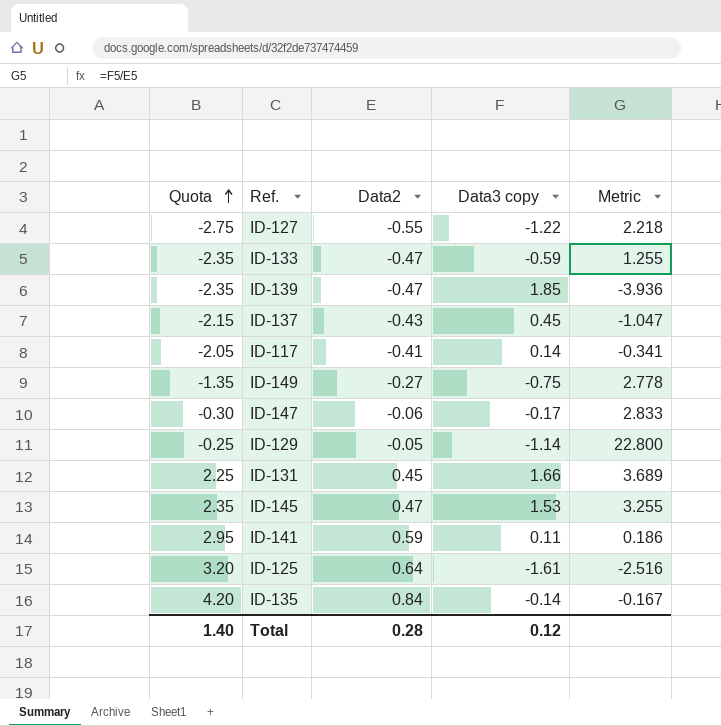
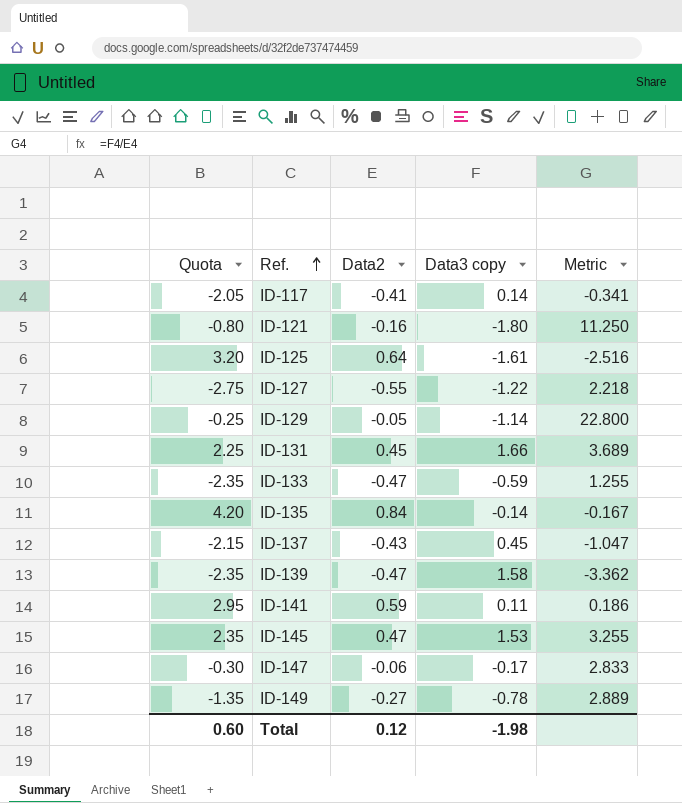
row order: Quota ascending -> Ref. ascending
row ID-121: none -> -0.80 | -0.16 | -1.80 | 11.250
ID-139 | Data3 copy: 1.85 -> 1.58
ID-139 | Metric: -3.936 -> -3.362
ID-149 | Data3 copy: -0.75 -> -0.78
ID-149 | Metric: 2.778 -> 2.889
Total | Quota: 1.40 -> 0.60
Total | Data2: 0.28 -> 0.12
Total | Data3 copy: 0.12 -> -1.98

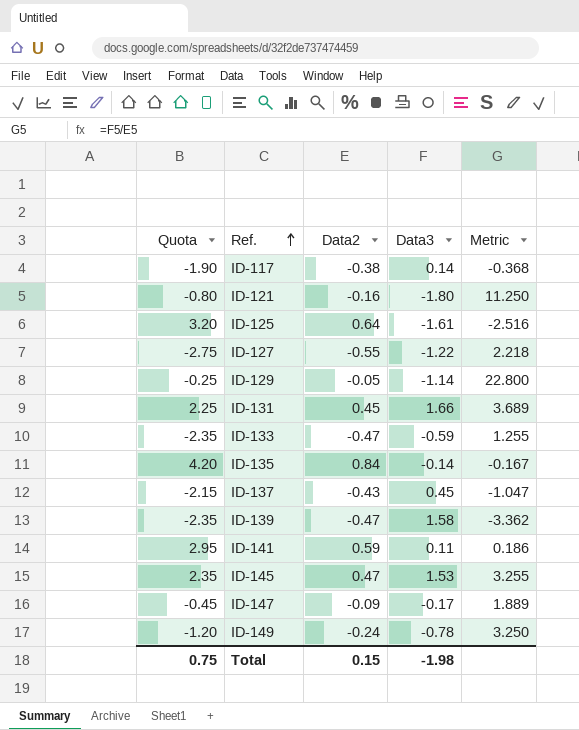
column name: Data3 copy -> Data3
ID-117 | Quota: -2.05 -> -1.90
ID-117 | Data2: -0.41 -> -0.38
ID-117 | Metric: -0.341 -> -0.368
ID-147 | Quota: -0.30 -> -0.45
ID-147 | Data2: -0.06 -> -0.09
ID-147 | Metric: 2.833 -> 1.889
ID-149 | Quota: -1.35 -> -1.20
ID-149 | Data2: -0.27 -> -0.24
ID-149 | Metric: 2.889 -> 3.250
Total | Quota: 0.60 -> 0.75
Total | Data2: 0.12 -> 0.15

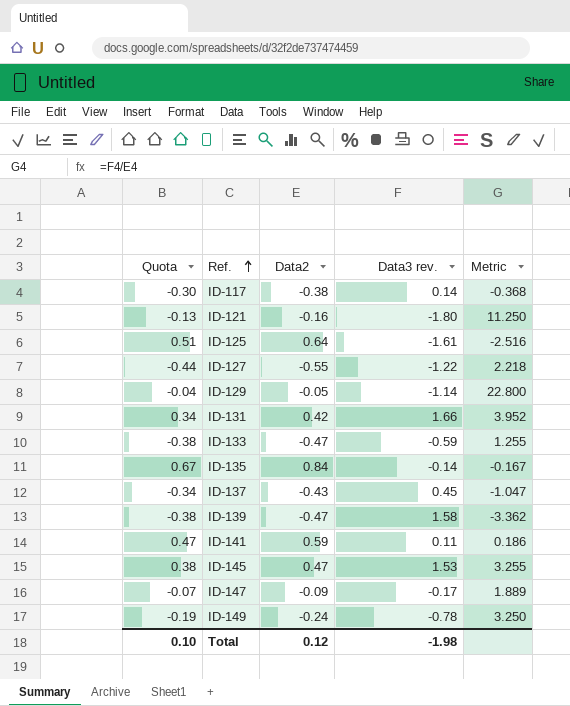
column Quota | formula: [Data2] * 5 -> [Data2] * 0.8
column name: Data3 -> Data3 rev.
ID-131 | Data2: 0.45 -> 0.42
ID-131 | Metric: 3.689 -> 3.952
Total | Quota: 0.75 -> 0.10
Total | Data2: 0.15 -> 0.12

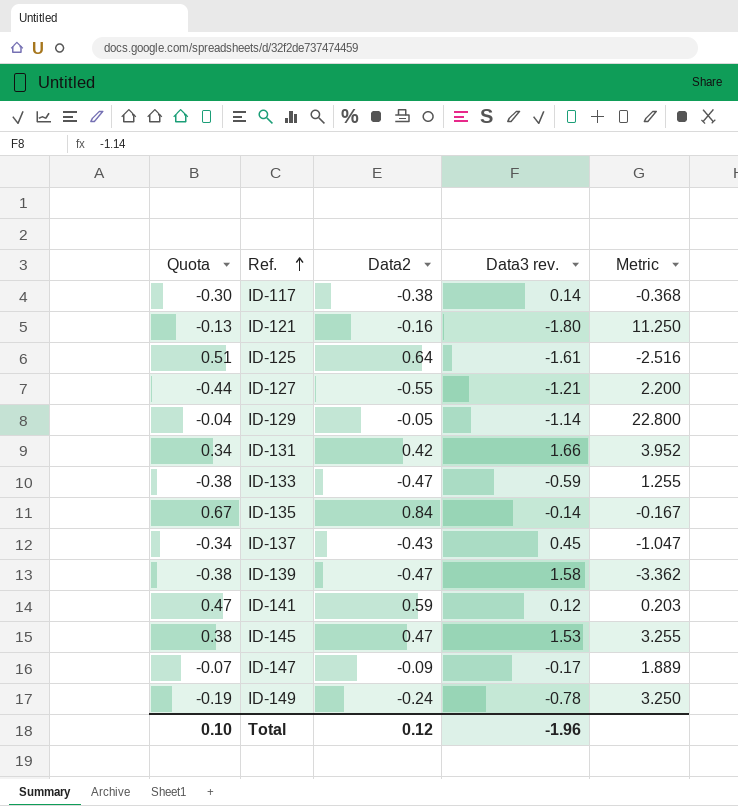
ID-127 | Data3 rev.: -1.22 -> -1.21
ID-127 | Metric: 2.218 -> 2.200
ID-141 | Data3 rev.: 0.11 -> 0.12
ID-141 | Metric: 0.186 -> 0.203
Total | Data3 rev.: -1.98 -> -1.96

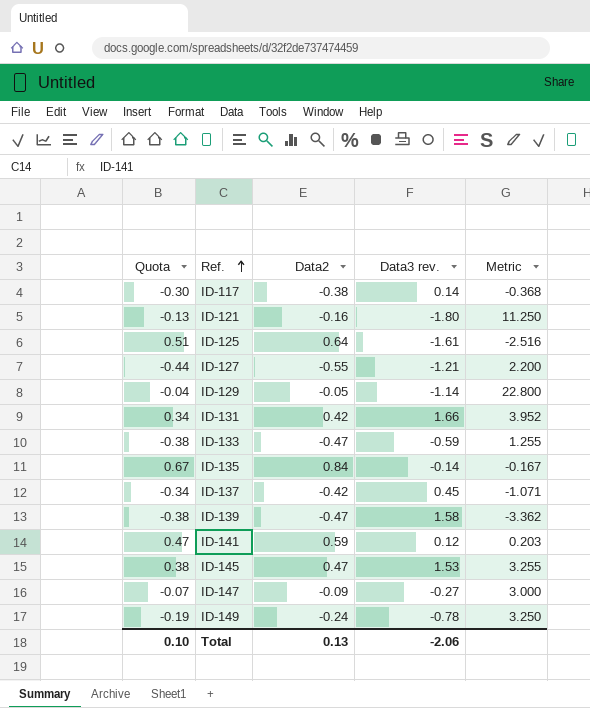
ID-137 | Data2: -0.43 -> -0.42
ID-137 | Metric: -1.047 -> -1.071
ID-147 | Data3 rev.: -0.17 -> -0.27
ID-147 | Metric: 1.889 -> 3.000
Total | Data2: 0.12 -> 0.13
Total | Data3 rev.: -1.96 -> -2.06

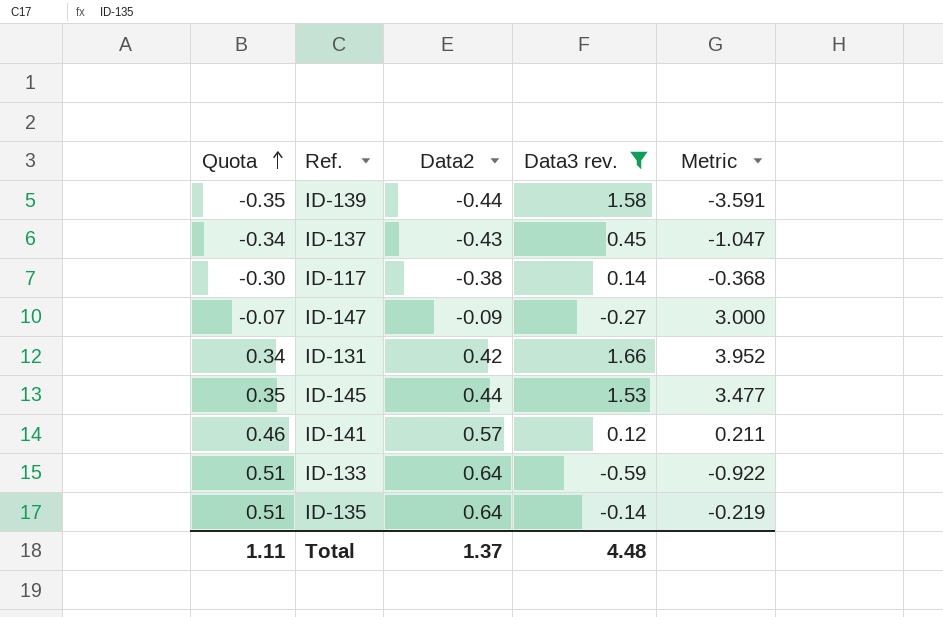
filter: none -> Data3 rev. >= -0.59
row order: Ref. ascending -> Quota ascending
ID-139 | Quota: -0.38 -> -0.35
ID-139 | Data2: -0.47 -> -0.44
ID-139 | Metric: -3.362 -> -3.591
ID-137 | Data2: -0.42 -> -0.43
ID-137 | Metric: -1.071 -> -1.047
ID-145 | Quota: 0.38 -> 0.35
ID-145 | Data2: 0.47 -> 0.44
ID-145 | Metric: 3.255 -> 3.477
ID-141 | Quota: 0.47 -> 0.46
ID-141 | Data2: 0.59 -> 0.57
ID-141 | Metric: 0.203 -> 0.211
ID-133 | Quota: -0.38 -> 0.51
ID-133 | Data2: -0.47 -> 0.64
ID-133 | Metric: 1.255 -> -0.922
ID-135 | Quota: 0.67 -> 0.51
ID-135 | Data2: 0.84 -> 0.64
ID-135 | Metric: -0.167 -> -0.219
Total | Quota: 0.10 -> 1.11
Total | Data2: 0.13 -> 1.37
Total | Data3 rev.: -2.06 -> 4.48

